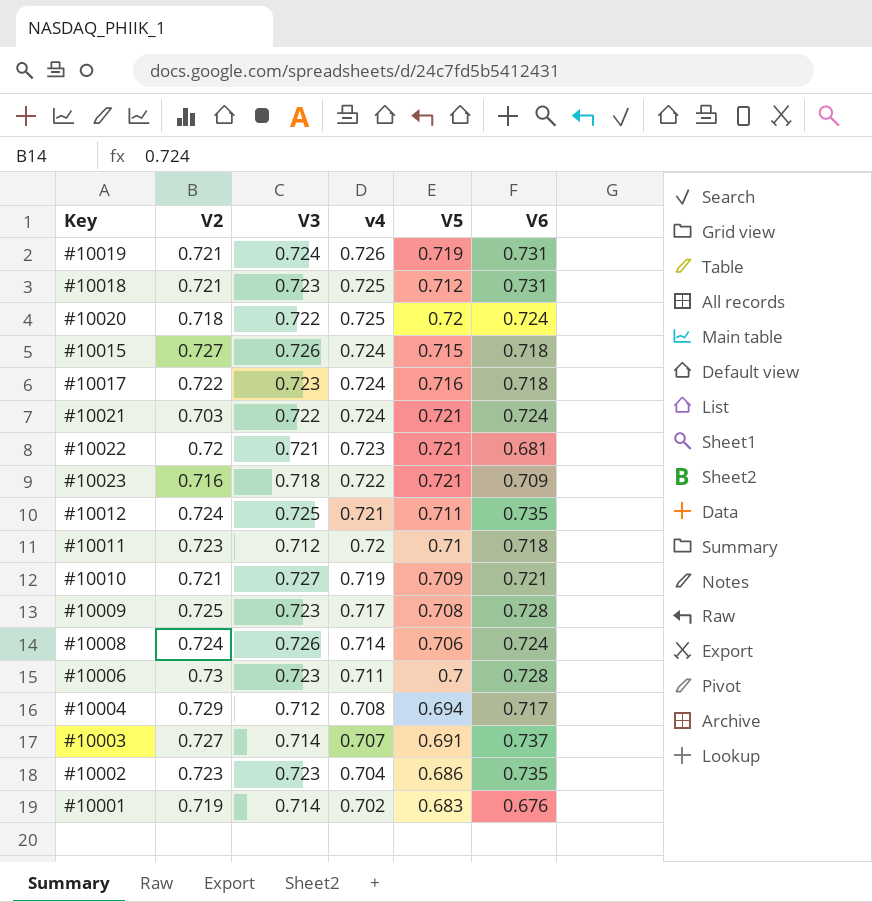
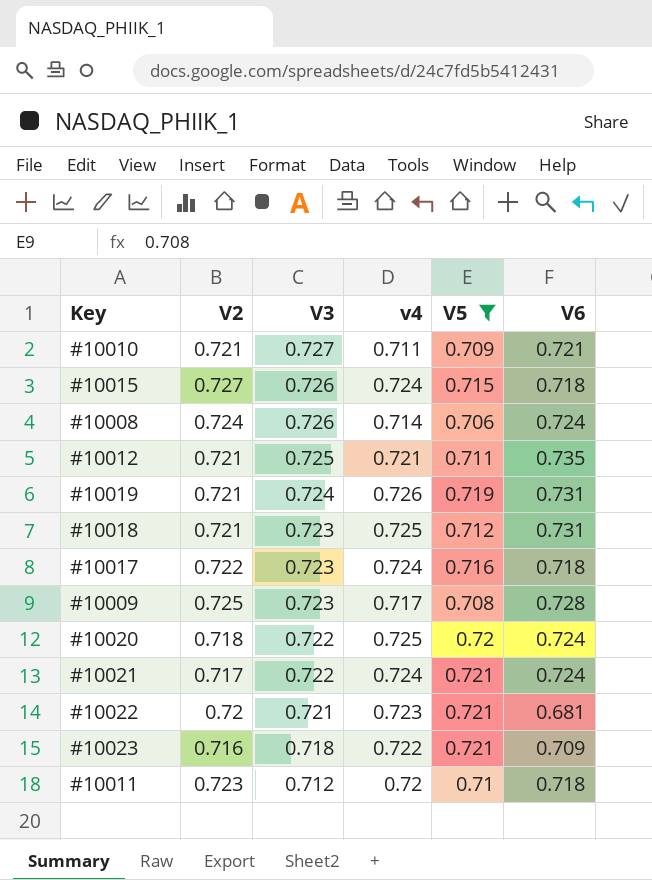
filter: none -> V5 >= 0.706
row order: v4 descending -> V3 descending
#10010 | v4: 0.719 -> 0.711
#10012 | V2: 0.724 -> 0.721
#10021 | V2: 0.703 -> 0.717

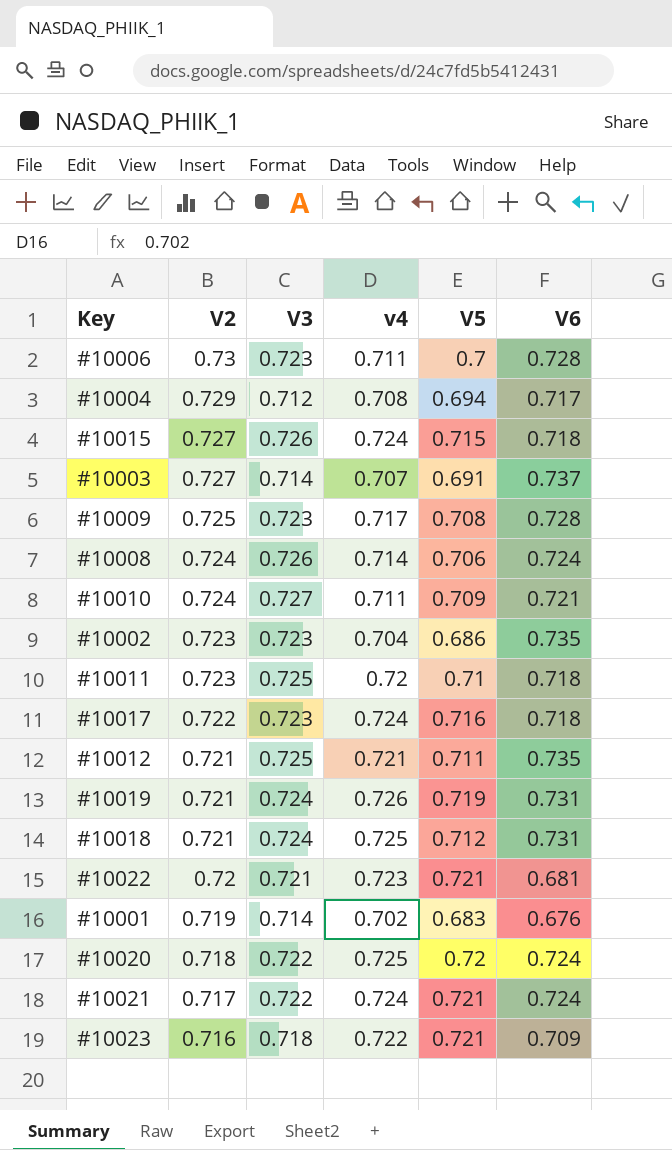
filter: V5 >= 0.706 -> none
row order: V3 descending -> V2 descending
#10010 | V2: 0.721 -> 0.724
#10011 | V3: 0.712 -> 0.725
#10018 | V3: 0.723 -> 0.724

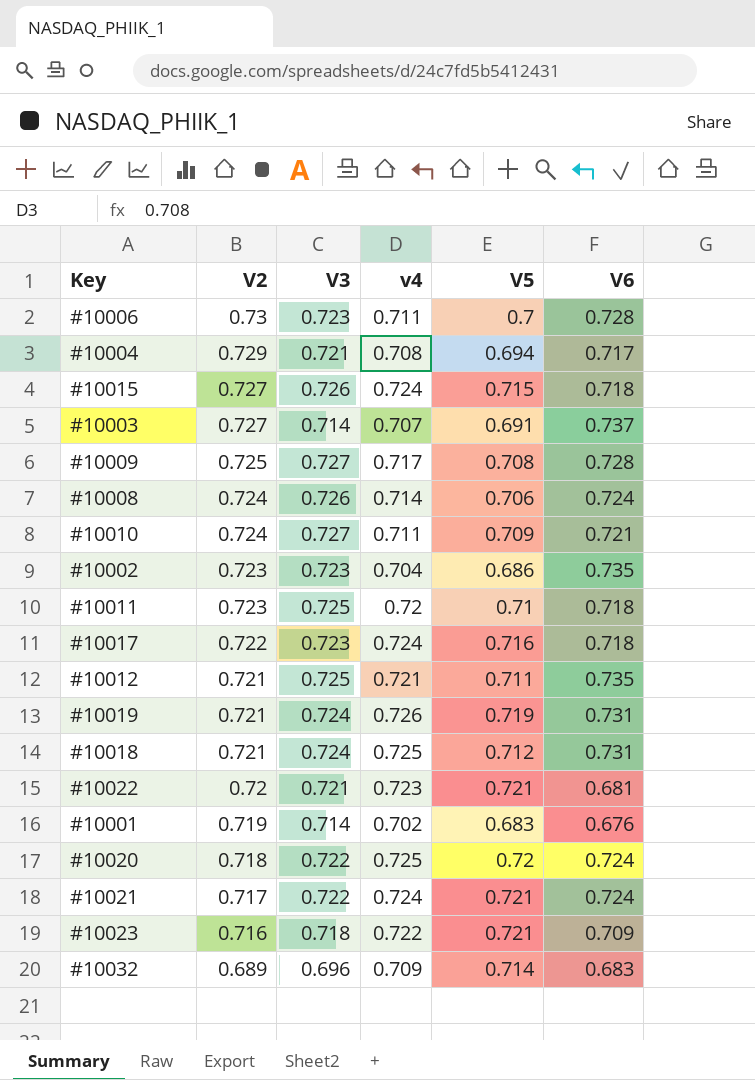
#10004 | V3: 0.712 -> 0.721
#10009 | V3: 0.723 -> 0.727
row #10032: none -> 0.689 | 0.696 | 0.709 | 0.714 | 0.683

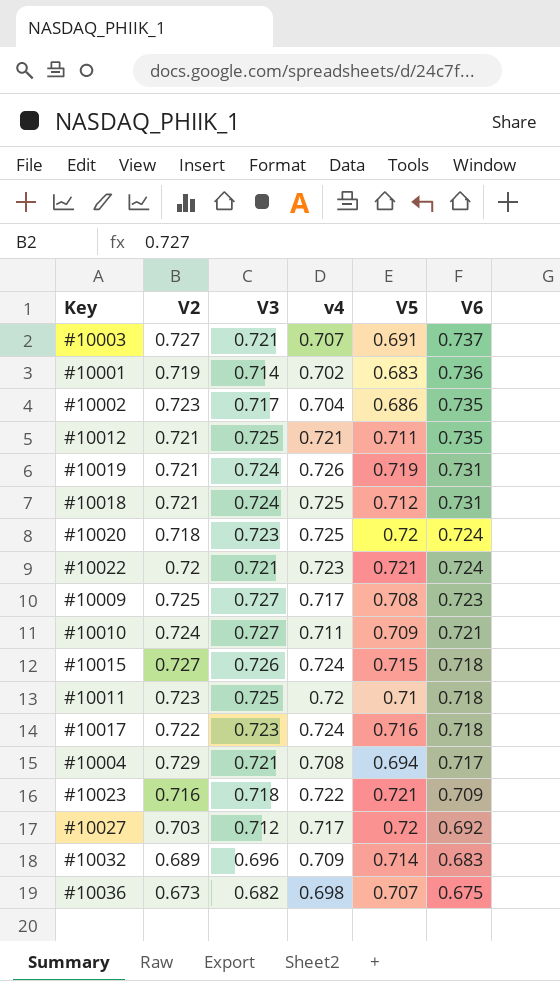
row order: V2 descending -> V6 descending
row #10006: 0.73 | 0.723 | 0.711 | 0.7 | 0.728 -> none
row #10008: 0.724 | 0.726 | 0.714 | 0.706 | 0.724 -> none
row #10021: 0.717 | 0.722 | 0.724 | 0.721 | 0.724 -> none
#10003 | V3: 0.714 -> 0.721
#10001 | V6: 0.676 -> 0.736
#10002 | V3: 0.723 -> 0.717
#10020 | V3: 0.722 -> 0.723
#10022 | V6: 0.681 -> 0.724
#10009 | V6: 0.728 -> 0.723
row #10027: none -> 0.703 | 0.712 | 0.717 | 0.72 | 0.692
row #10036: none -> 0.673 | 0.682 | 0.698 | 0.707 | 0.675

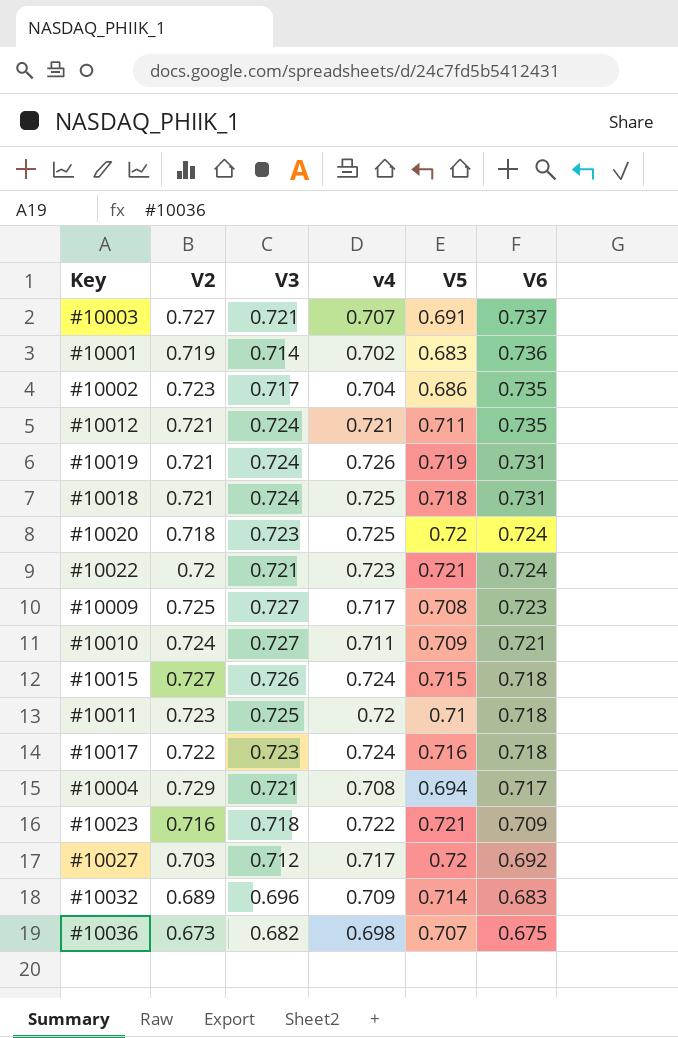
#10012 | V3: 0.725 -> 0.724
#10018 | V5: 0.712 -> 0.718

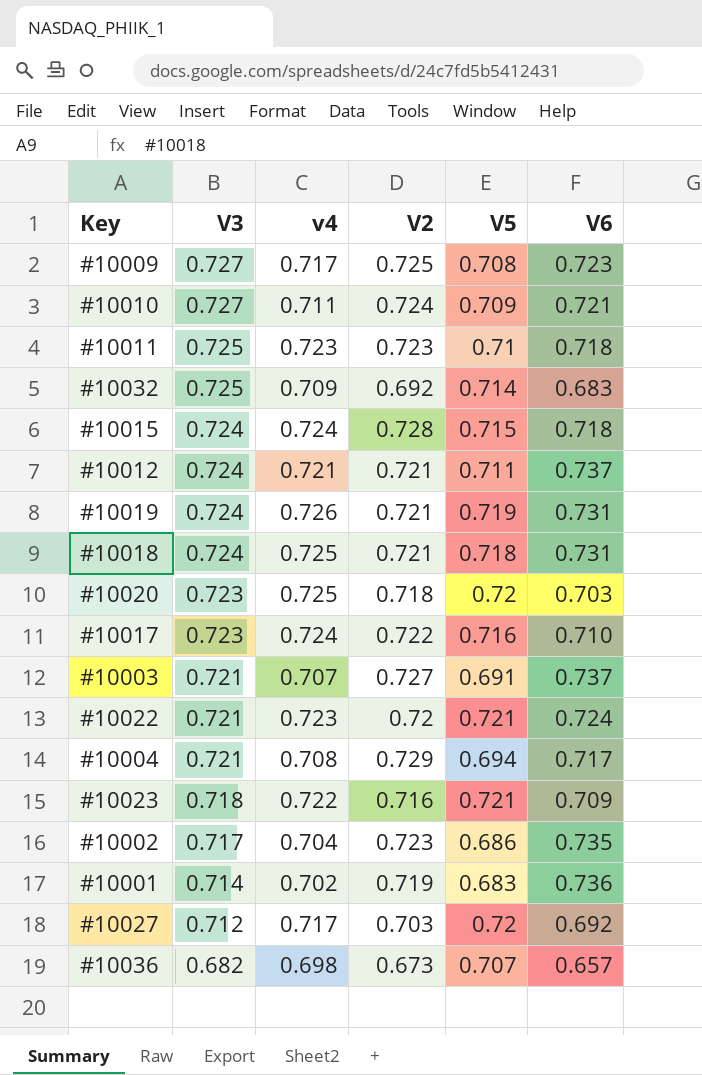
row order: V6 descending -> V3 descending
column V2 | position: 2 -> 4
#10011 | v4: 0.72 -> 0.723
#10032 | V3: 0.696 -> 0.725
#10032 | V2: 0.689 -> 0.692
#10015 | V3: 0.726 -> 0.724
#10015 | V2: 0.727 -> 0.728
#10012 | V6: 0.735 -> 0.737
#10020 | V6: 0.724 -> 0.703
#10017 | V6: 0.718 -> 0.710
#10036 | V6: 0.675 -> 0.657

